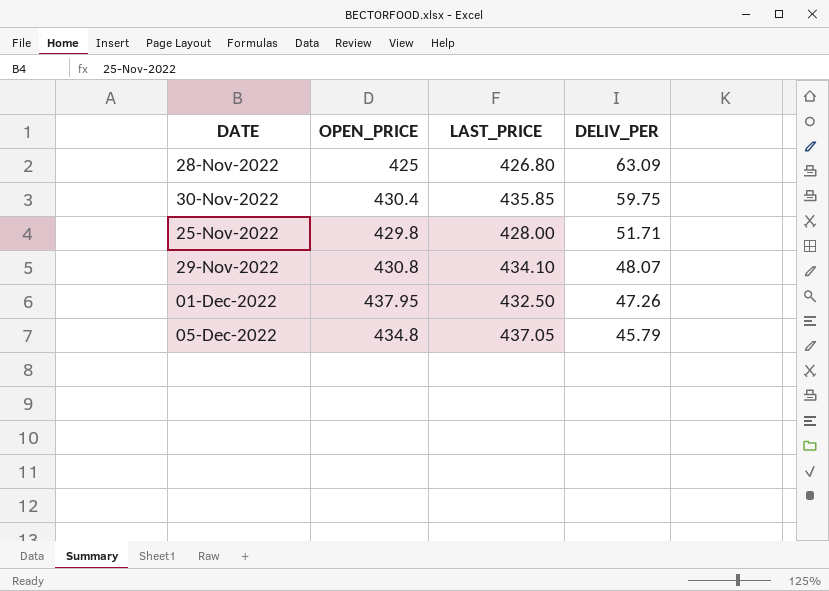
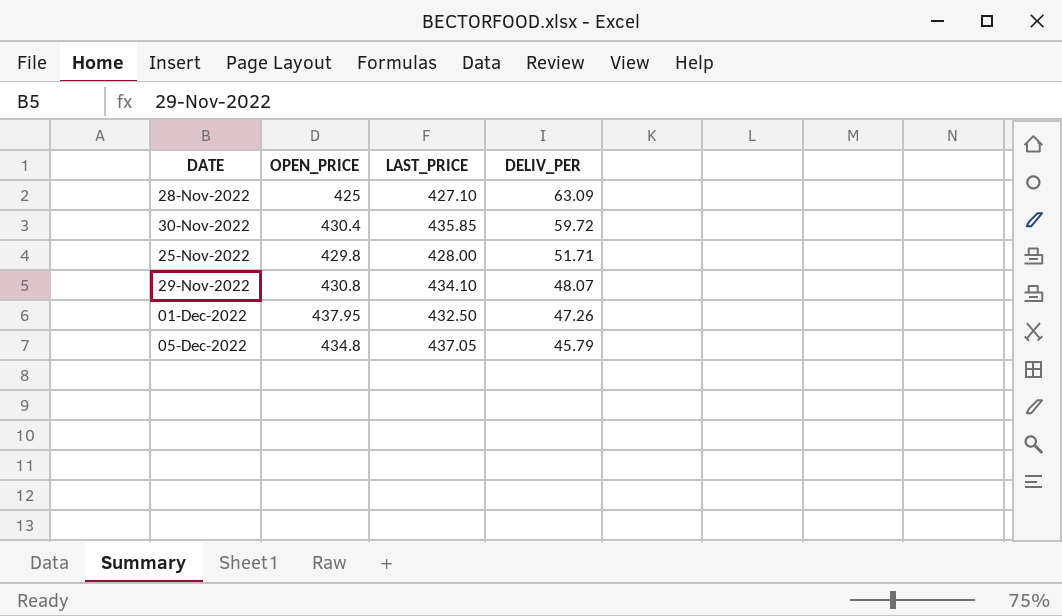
28-Nov-2022 | LAST_PRICE: 426.80 -> 427.10
30-Nov-2022 | DELIV_PER: 59.75 -> 59.72

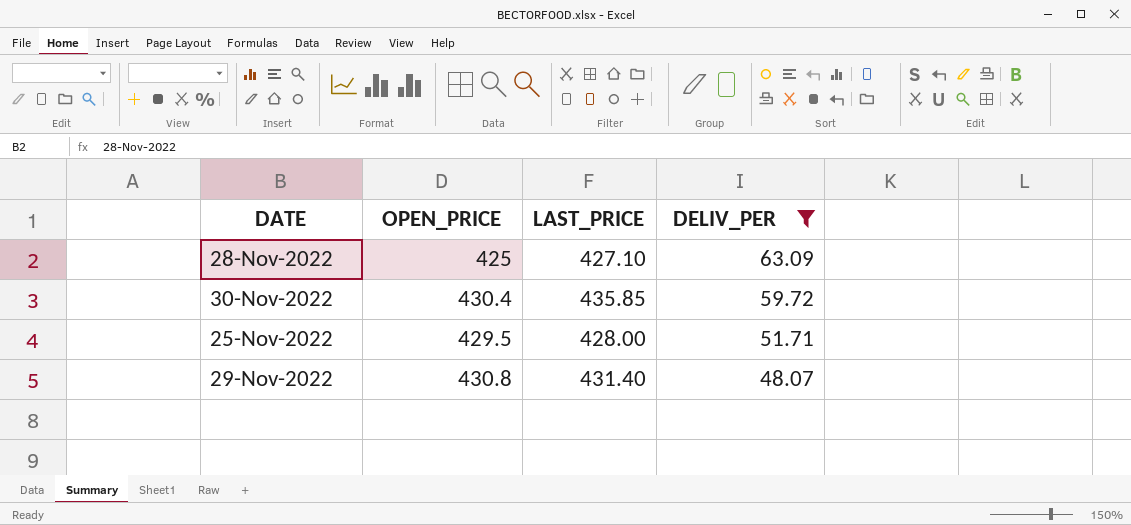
filter: none -> DELIV_PER >= 48.07
25-Nov-2022 | OPEN_PRICE: 429.8 -> 429.5
29-Nov-2022 | LAST_PRICE: 434.10 -> 431.40

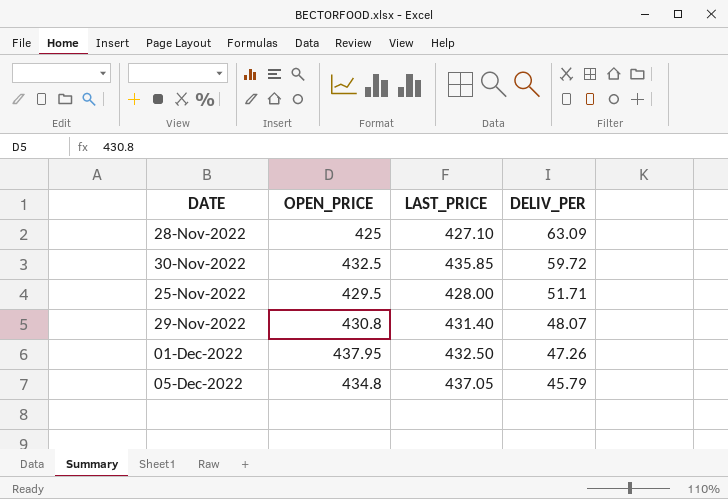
filter: DELIV_PER >= 48.07 -> none
30-Nov-2022 | OPEN_PRICE: 430.4 -> 432.5

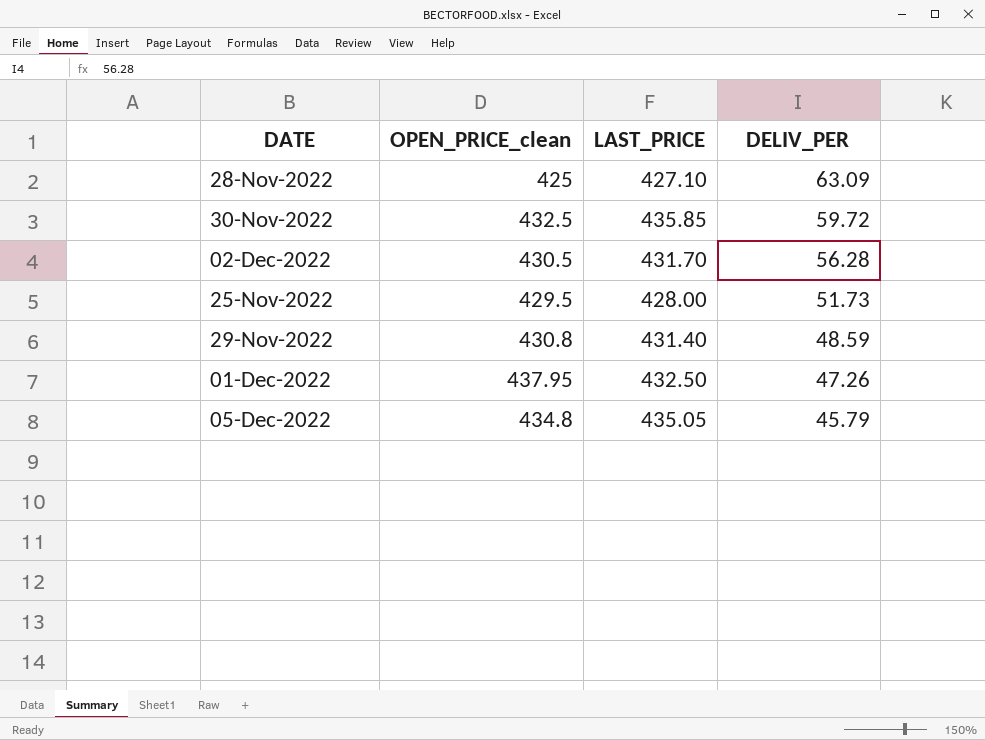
column name: OPEN_PRICE -> OPEN_PRICE_clean
row 02-Dec-2022: none -> 430.5 | 431.70 | 56.28
25-Nov-2022 | DELIV_PER: 51.71 -> 51.73
29-Nov-2022 | DELIV_PER: 48.07 -> 48.59
05-Dec-2022 | LAST_PRICE: 437.05 -> 435.05

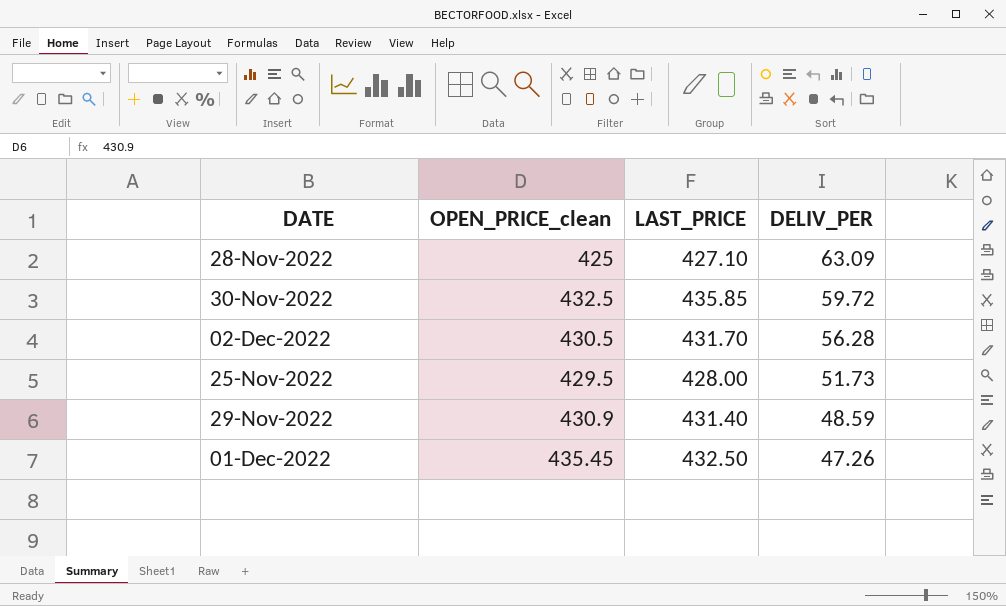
row 05-Dec-2022: 434.8 | 435.05 | 45.79 -> none
29-Nov-2022 | OPEN_PRICE_clean: 430.8 -> 430.9
01-Dec-2022 | OPEN_PRICE_clean: 437.95 -> 435.45

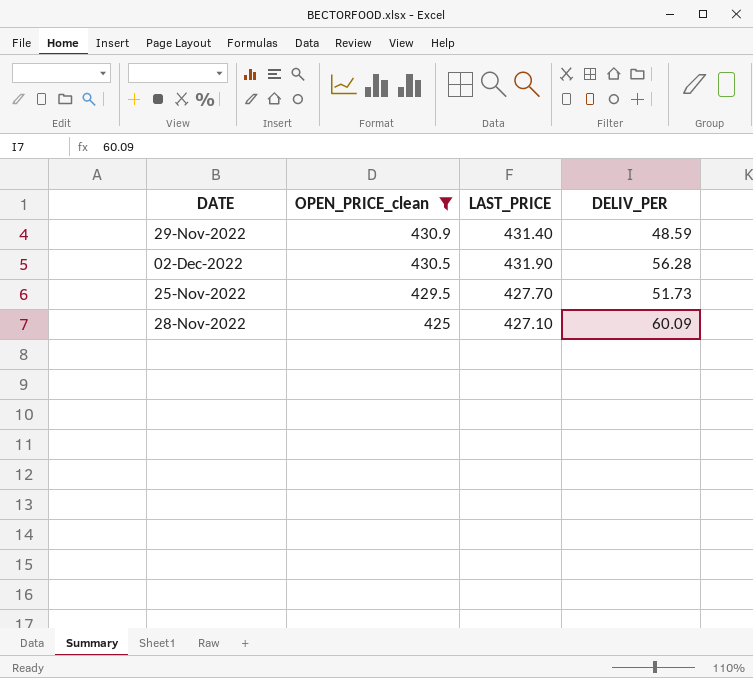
filter: none -> OPEN_PRICE_clean <= 430.9
row order: DELIV_PER descending -> OPEN_PRICE_clean descending
02-Dec-2022 | LAST_PRICE: 431.70 -> 431.90
25-Nov-2022 | LAST_PRICE: 428.00 -> 427.70
28-Nov-2022 | DELIV_PER: 63.09 -> 60.09

